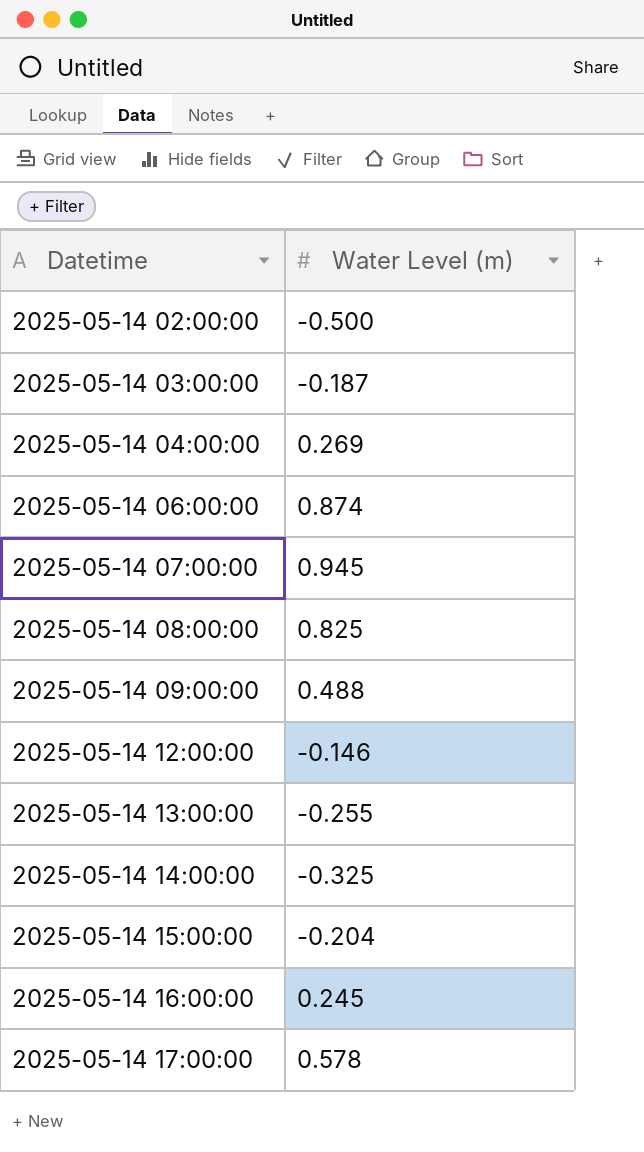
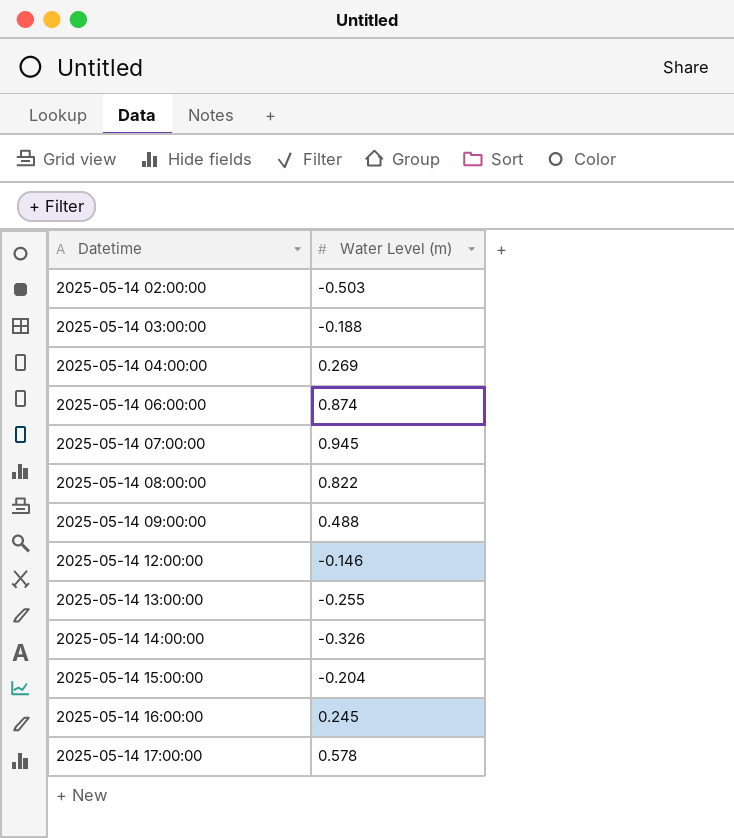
2025-05-14 02:00:00 | Water Level (m): -0.500 -> -0.503
2025-05-14 03:00:00 | Water Level (m): -0.187 -> -0.188
2025-05-14 08:00:00 | Water Level (m): 0.825 -> 0.822
2025-05-14 14:00:00 | Water Level (m): -0.325 -> -0.326

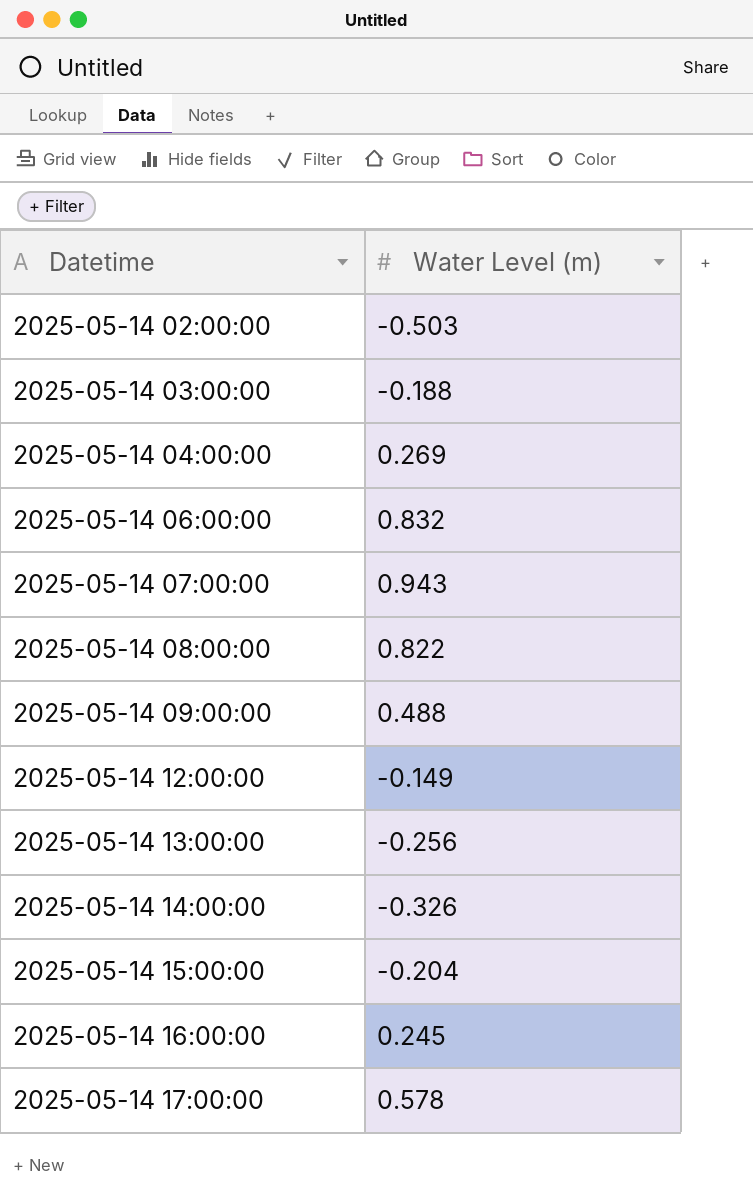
2025-05-14 06:00:00 | Water Level (m): 0.874 -> 0.832
2025-05-14 07:00:00 | Water Level (m): 0.945 -> 0.943
2025-05-14 12:00:00 | Water Level (m): -0.146 -> -0.149
2025-05-14 13:00:00 | Water Level (m): -0.255 -> -0.256

